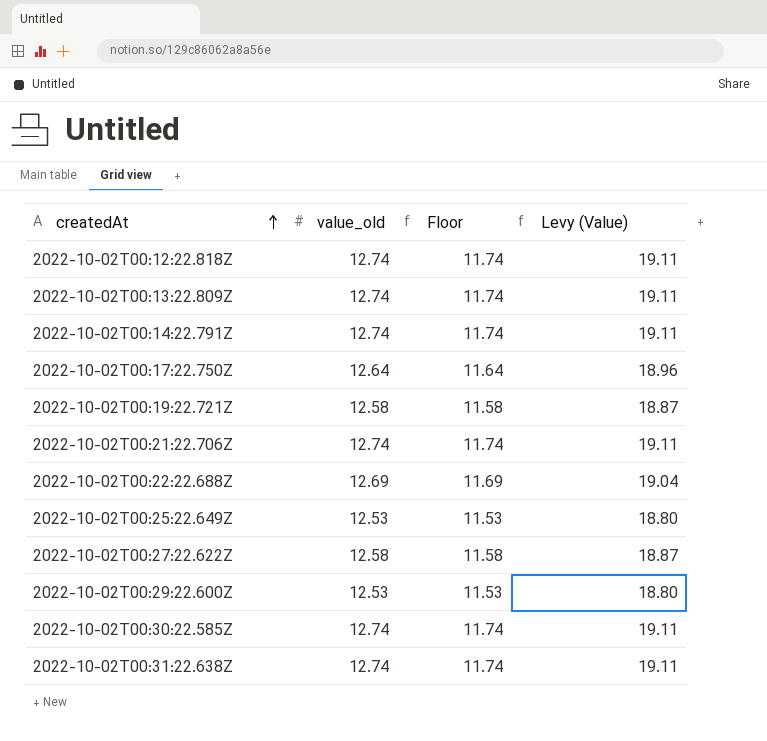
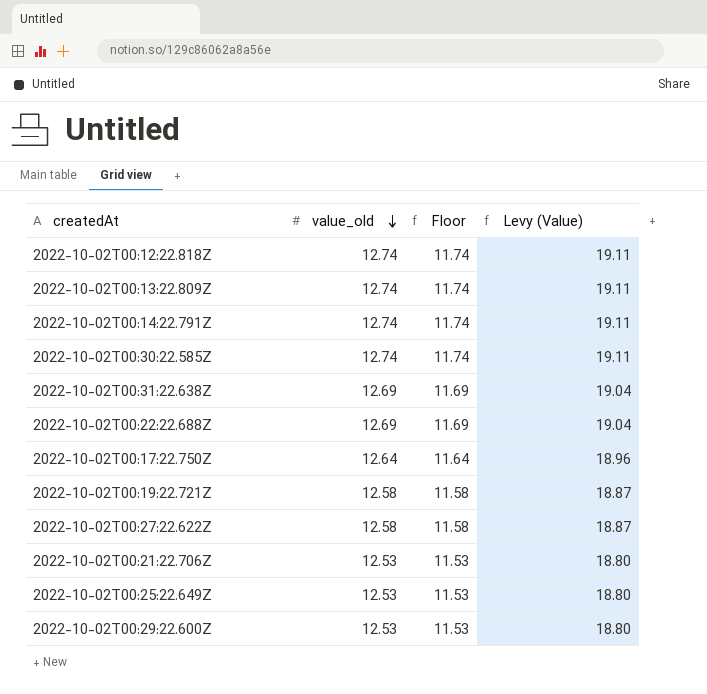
row order: createdAt ascending -> value_old descending
2022-10-02T00:31:22.638Z | value_old: 12.74 -> 12.69
2022-10-02T00:31:22.638Z | Floor: 11.74 -> 11.69
2022-10-02T00:31:22.638Z | Levy (Value): 19.11 -> 19.04
2022-10-02T00:21:22.706Z | value_old: 12.74 -> 12.53
2022-10-02T00:21:22.706Z | Floor: 11.74 -> 11.53
2022-10-02T00:21:22.706Z | Levy (Value): 19.11 -> 18.80

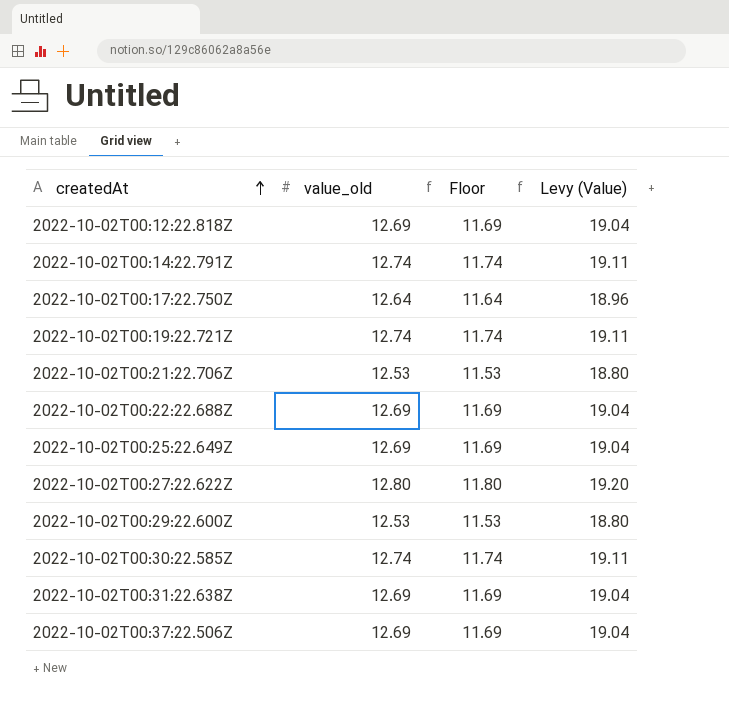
row order: value_old descending -> createdAt ascending
row 2022-10-02T00:13:22.809Z: 12.74 | 11.74 | 19.11 -> none
2022-10-02T00:12:22.818Z | value_old: 12.74 -> 12.69
2022-10-02T00:12:22.818Z | Floor: 11.74 -> 11.69
2022-10-02T00:12:22.818Z | Levy (Value): 19.11 -> 19.04
2022-10-02T00:19:22.721Z | value_old: 12.58 -> 12.74
2022-10-02T00:19:22.721Z | Floor: 11.58 -> 11.74
2022-10-02T00:19:22.721Z | Levy (Value): 18.87 -> 19.11
2022-10-02T00:25:22.649Z | value_old: 12.53 -> 12.69
2022-10-02T00:25:22.649Z | Floor: 11.53 -> 11.69
2022-10-02T00:25:22.649Z | Levy (Value): 18.80 -> 19.04
2022-10-02T00:27:22.622Z | value_old: 12.58 -> 12.80
2022-10-02T00:27:22.622Z | Floor: 11.58 -> 11.80
2022-10-02T00:27:22.622Z | Levy (Value): 18.87 -> 19.20
row 2022-10-02T00:37:22.506Z: none -> 12.69 | 11.69 | 19.04

